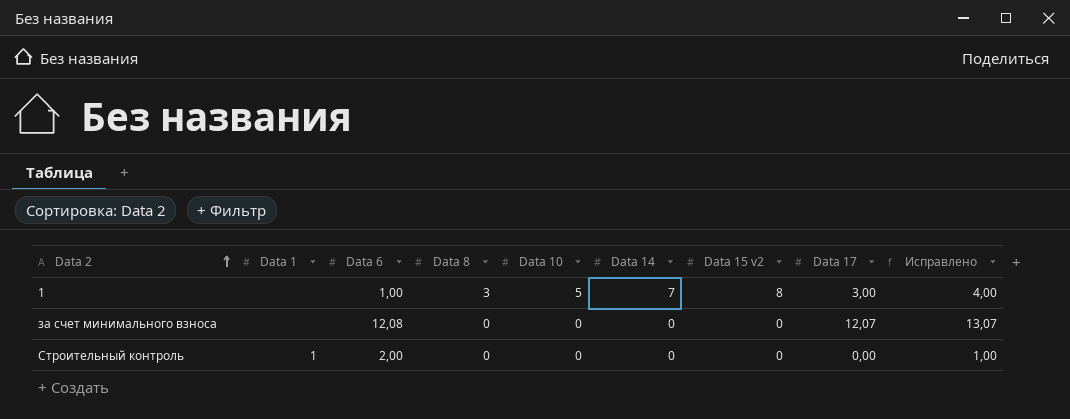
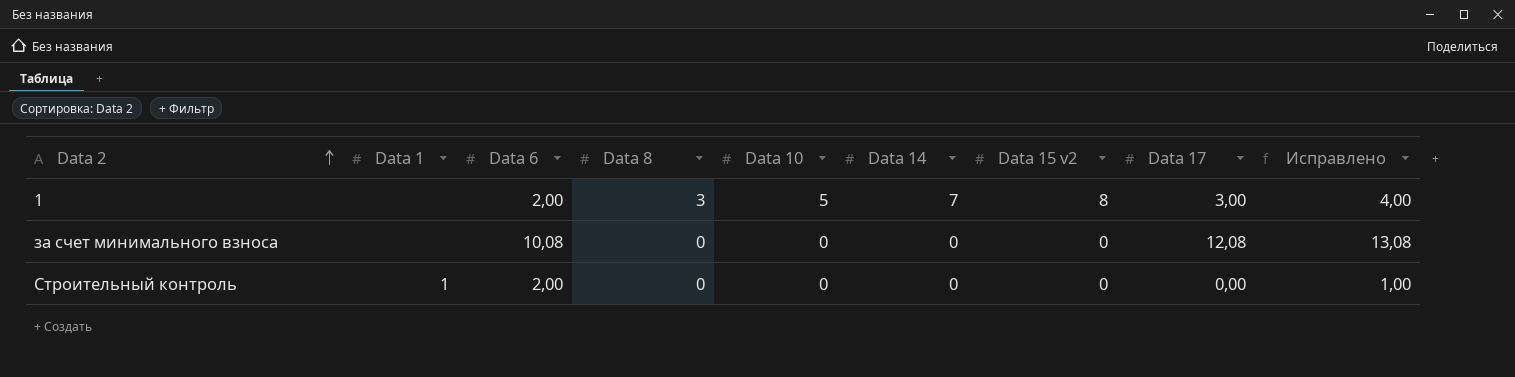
1 | Data 6: 1,00 -> 2,00
за счет минимального взноса | Data 6: 12,08 -> 10,08
за счет минимального взноса | Data 17: 12,07 -> 12,08
за счет минимального взноса | Исправлено: 13,07 -> 13,08

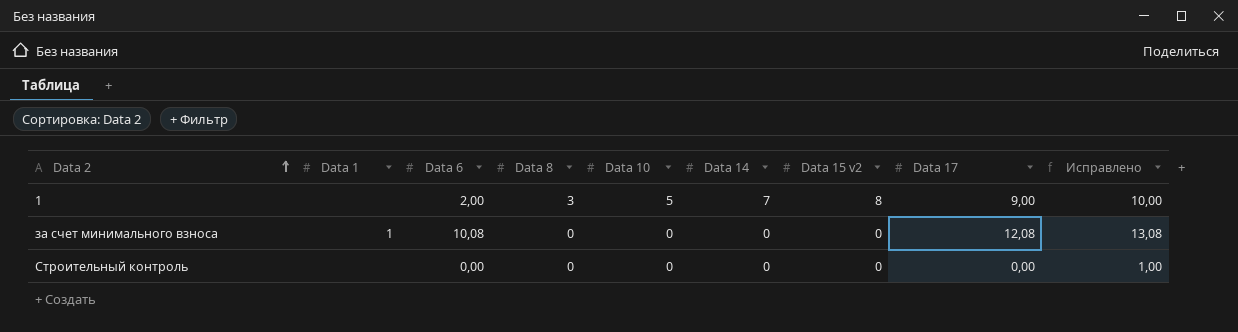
1 | Data 17: 3,00 -> 9,00
1 | Исправлено: 4,00 -> 10,00
за счет минимального взноса | Data 1: none -> 1
Строительный контроль | Data 1: 1 -> none
Строительный контроль | Data 6: 2,00 -> 0,00

